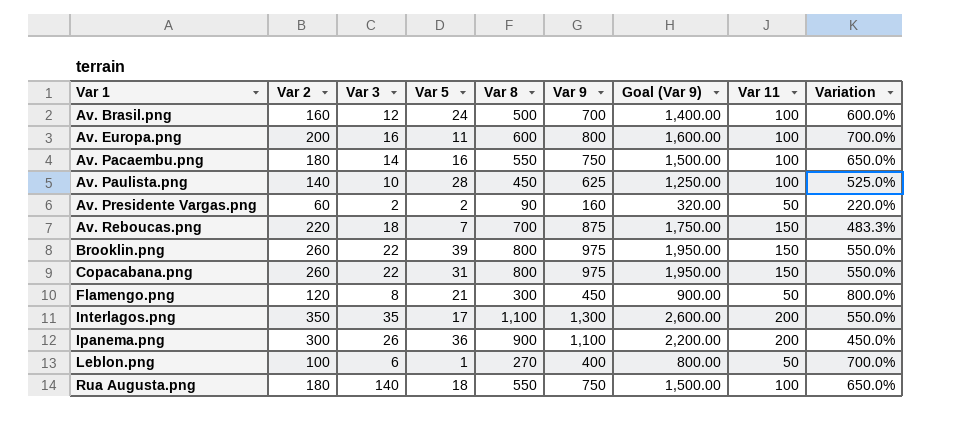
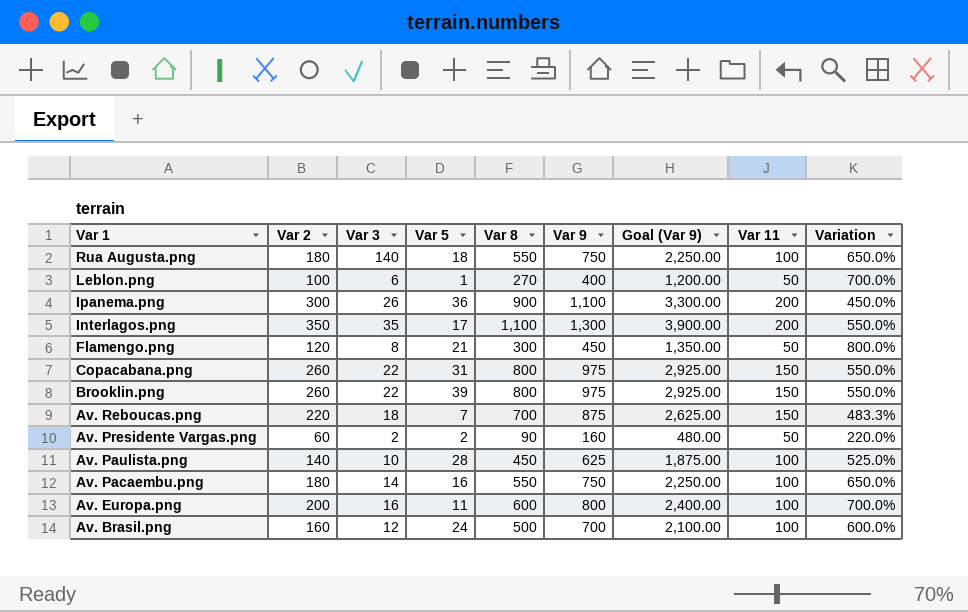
row order: Var 1 ascending -> Var 1 descending
column Goal (Var 9) | formula: [Var 9] * 2 -> [Var 9] * 3

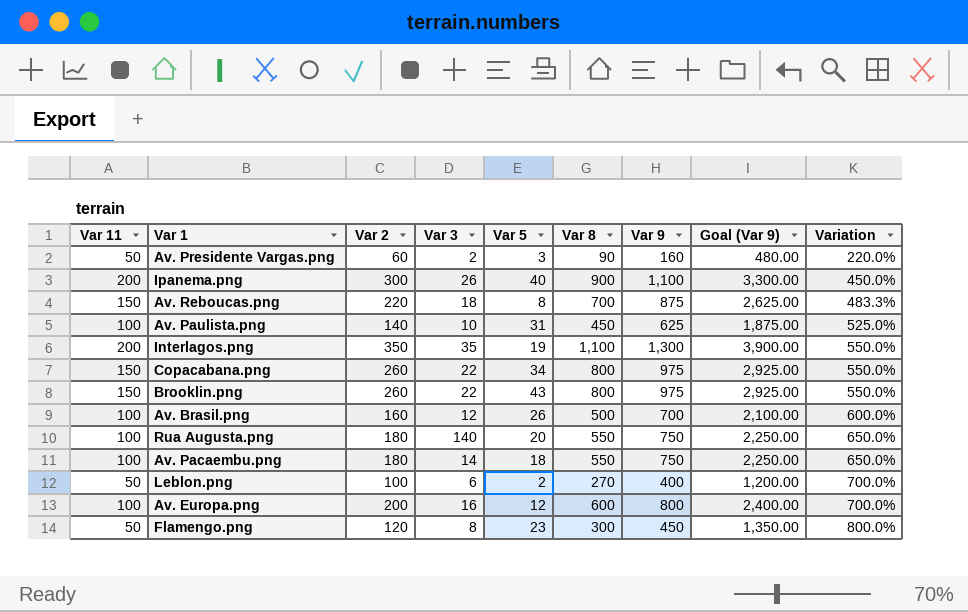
row order: Var 1 descending -> Variation ascending
column Var 11 | position: 8 -> 1
Av. Presidente Vargas.png | Var 5: 2 -> 3
Ipanema.png | Var 5: 36 -> 40
Av. Reboucas.png | Var 5: 7 -> 8
Av. Paulista.png | Var 5: 28 -> 31
Interlagos.png | Var 5: 17 -> 19
Copacabana.png | Var 5: 31 -> 34
Brooklin.png | Var 5: 39 -> 43
Av. Brasil.png | Var 5: 24 -> 26
Rua Augusta.png | Var 5: 18 -> 20
Av. Pacaembu.png | Var 5: 16 -> 18
Leblon.png | Var 5: 1 -> 2
Av. Europa.png | Var 5: 11 -> 12
Flamengo.png | Var 5: 21 -> 23

